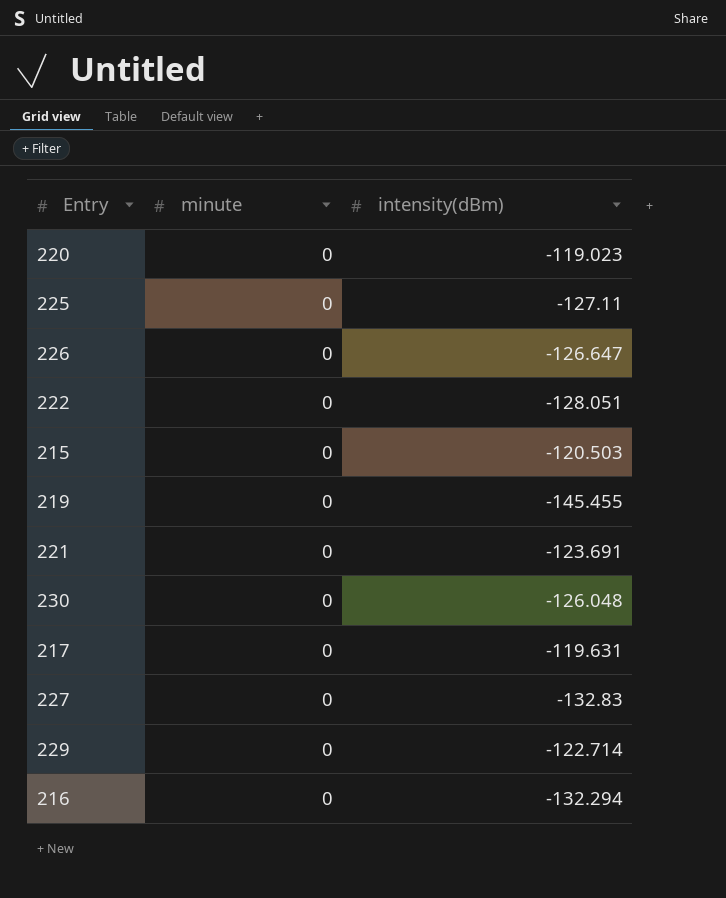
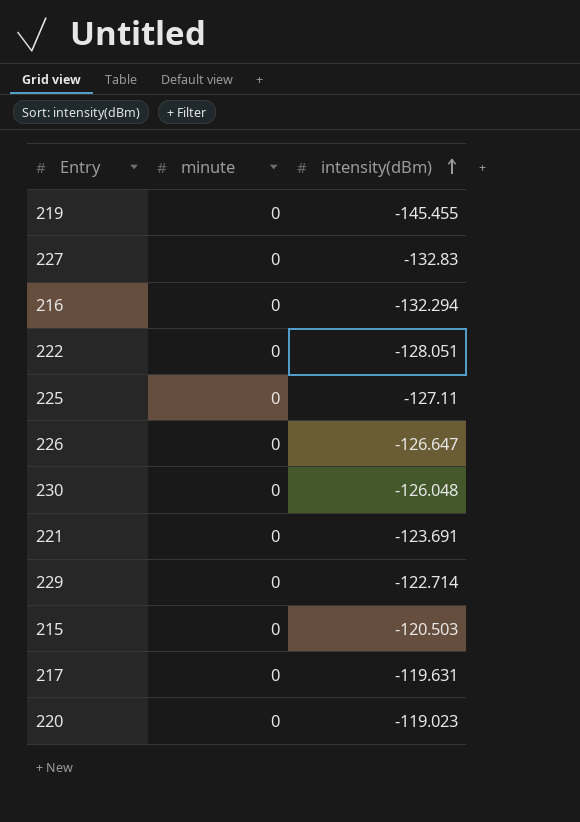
row order: none -> intensity(dBm) ascending

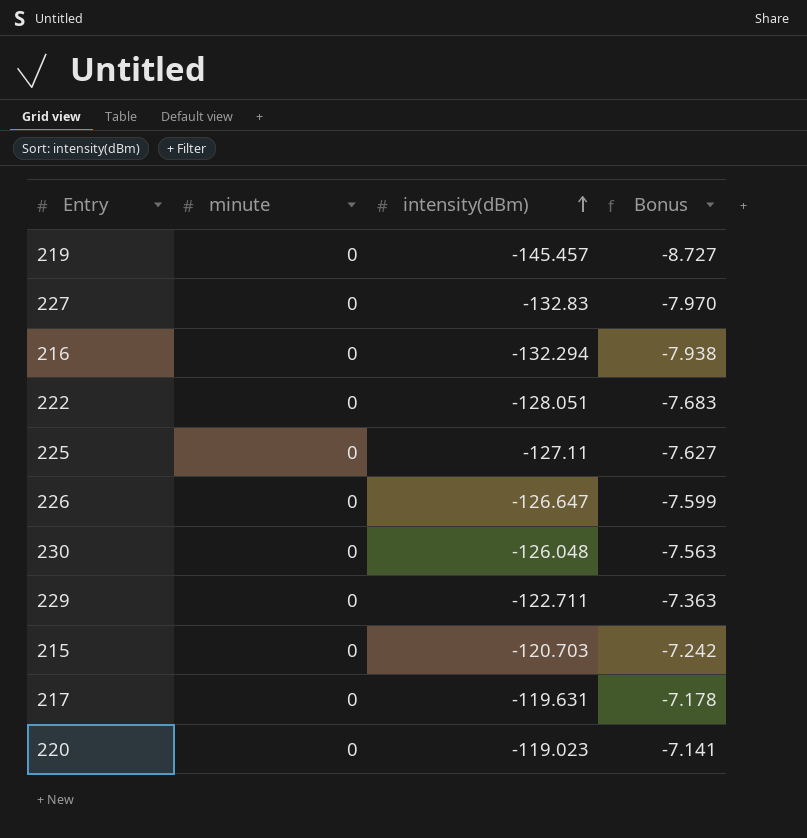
column Bonus | formula: none -> [intensity(dBm)] * 0.06
row 221: 0 | -123.691 -> none
219 | intensity(dBm): -145.455 -> -145.457
229 | intensity(dBm): -122.714 -> -122.711
215 | intensity(dBm): -120.503 -> -120.703

